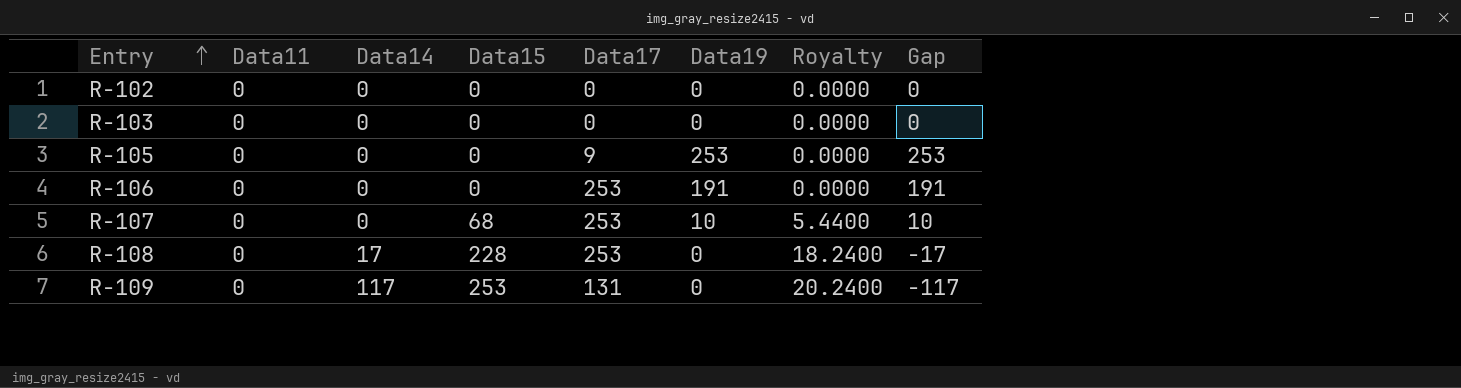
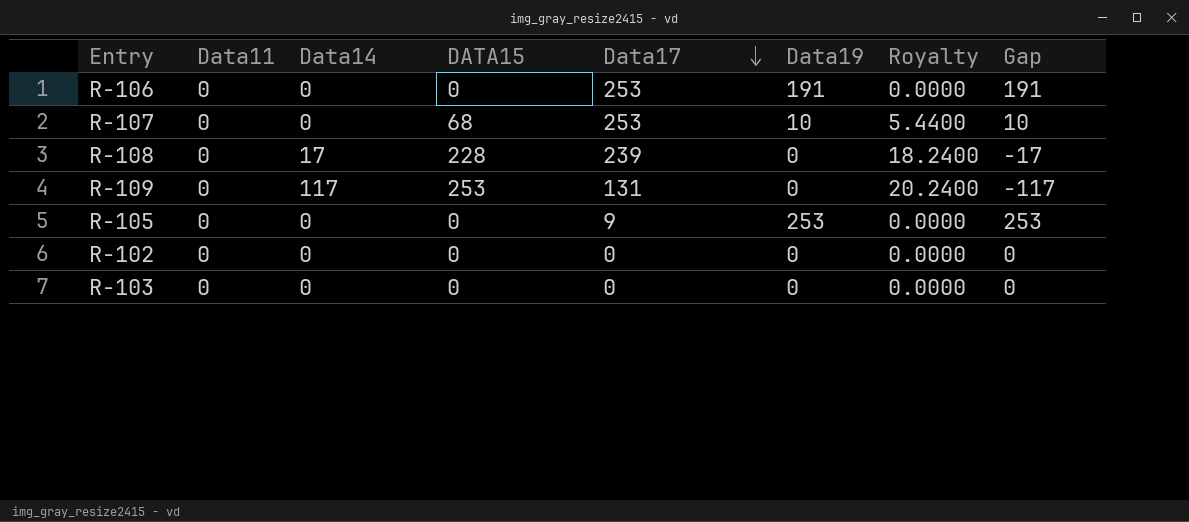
row order: Entry ascending -> Data17 descending
column name: Data15 -> DATA15
R-108 | Data17: 253 -> 239

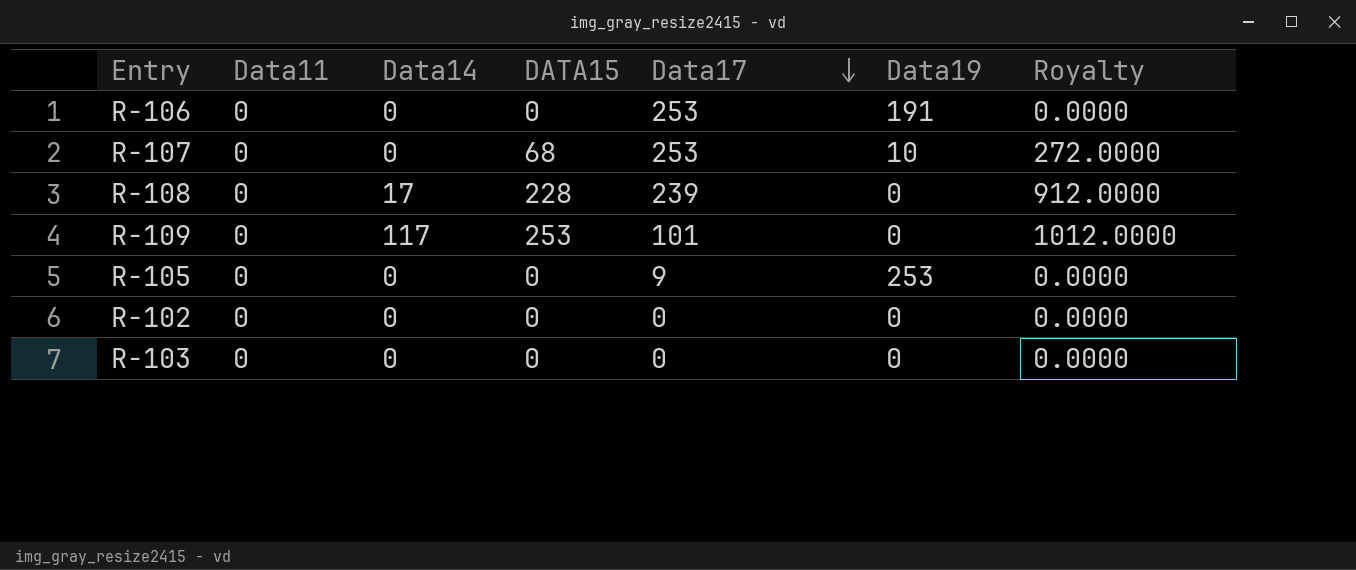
column Gap | formula: [Data19] - [Data14] -> none
column Royalty | formula: [DATA15] * 0.08 -> [DATA15] * 4
R-109 | Data17: 131 -> 101

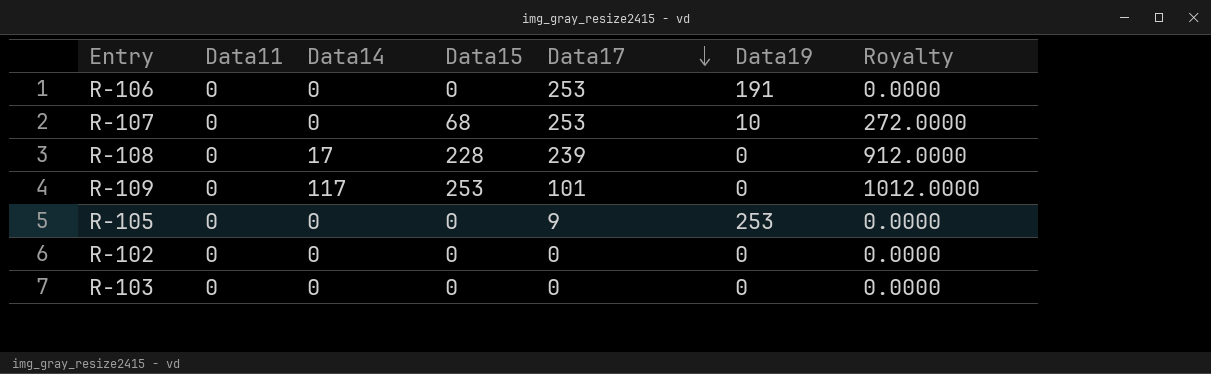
column name: DATA15 -> Data15

